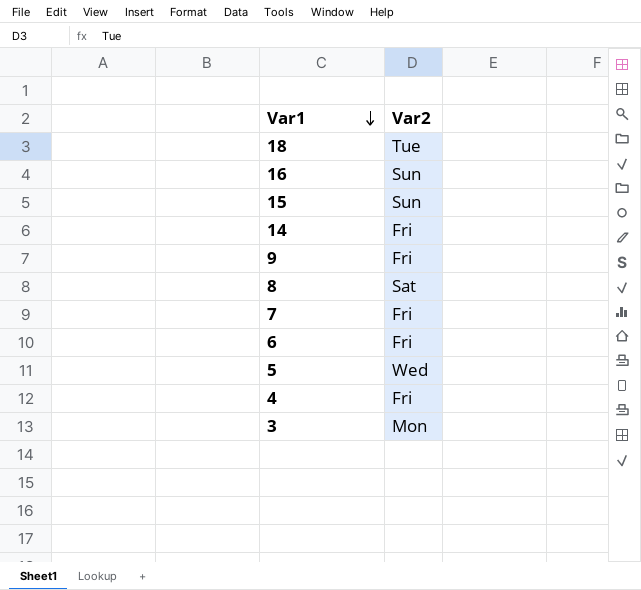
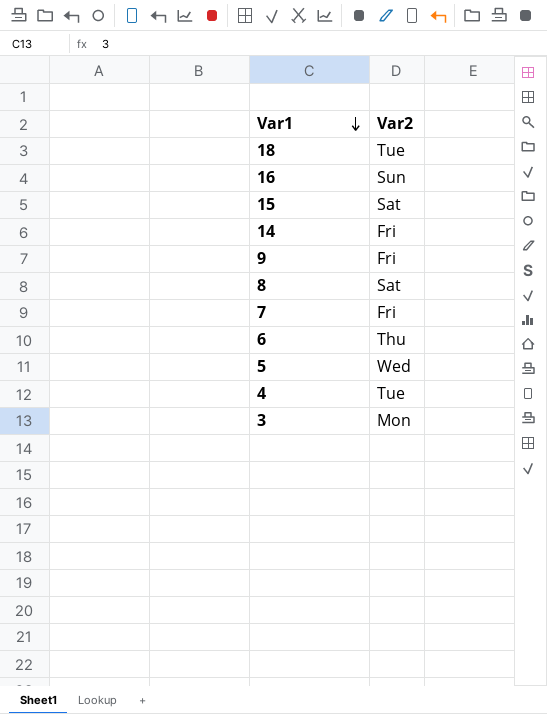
15 | Var2: Sun -> Sat
6 | Var2: Fri -> Thu
4 | Var2: Fri -> Tue

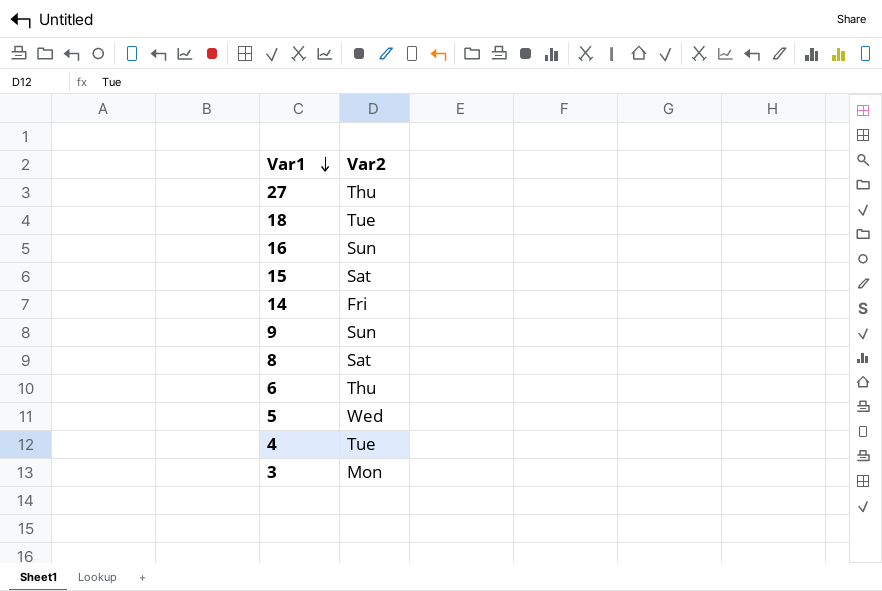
row 7: Fri -> none
row 27: none -> Thu
9 | Var2: Fri -> Sun

